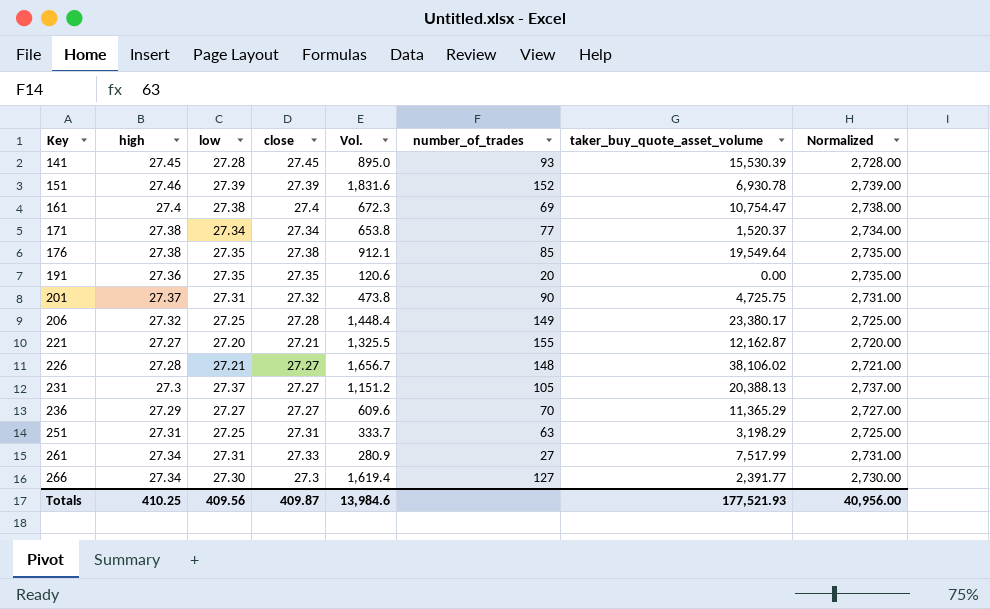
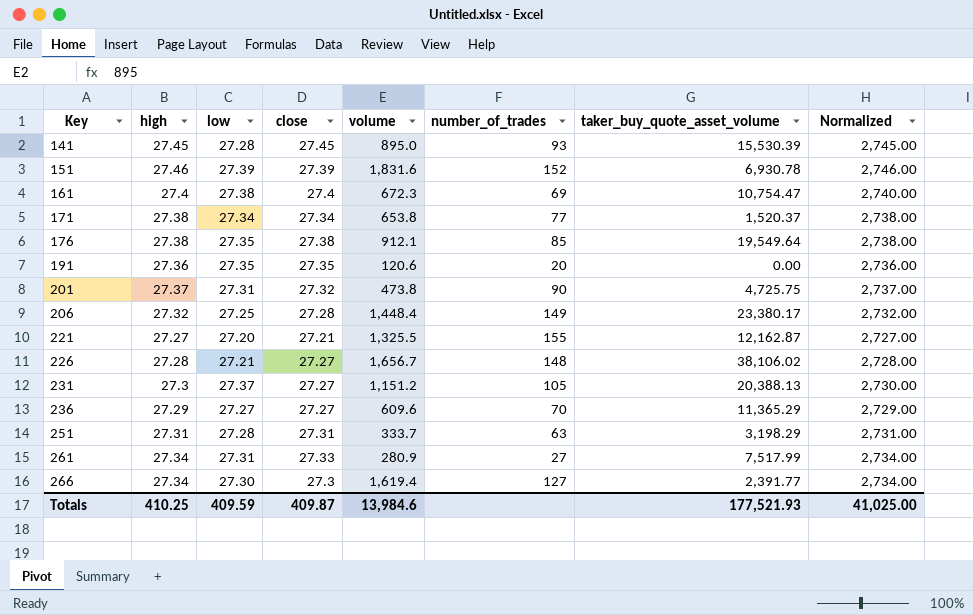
column name: Vol. -> volume
column Normalized | formula: [low] * 100 -> [high] * 100
251 | low: 27.25 -> 27.28
Totals | low: 409.56 -> 409.59
Totals | Normalized: 40,956.00 -> 41,025.00

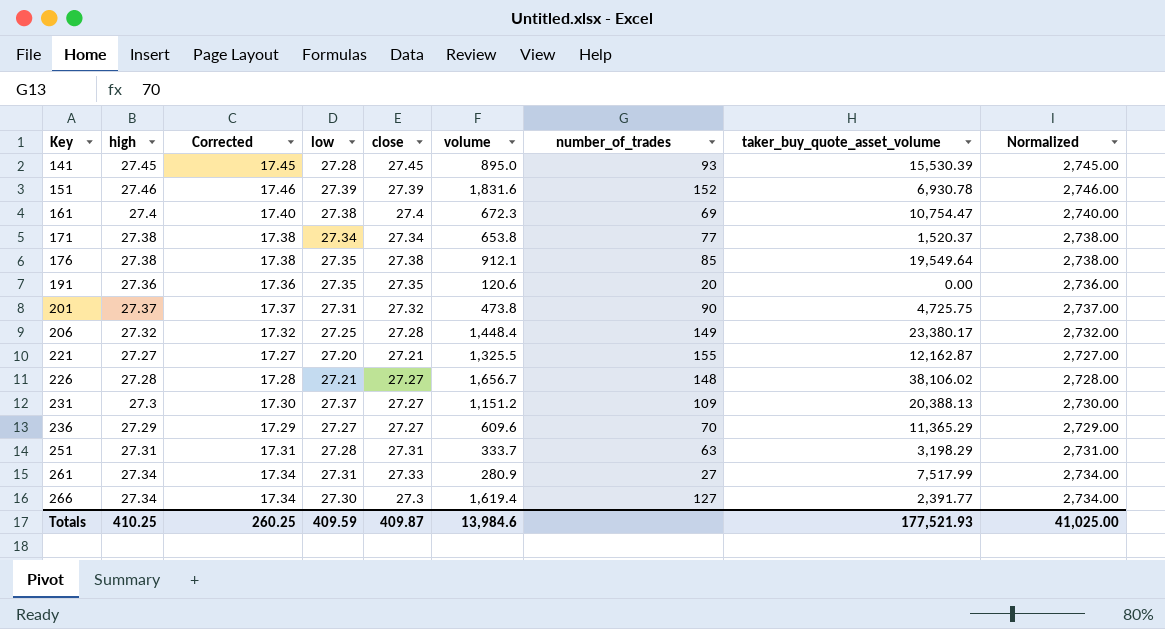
column Corrected | formula: none -> [high] - 10
231 | number_of_trades: 105 -> 109

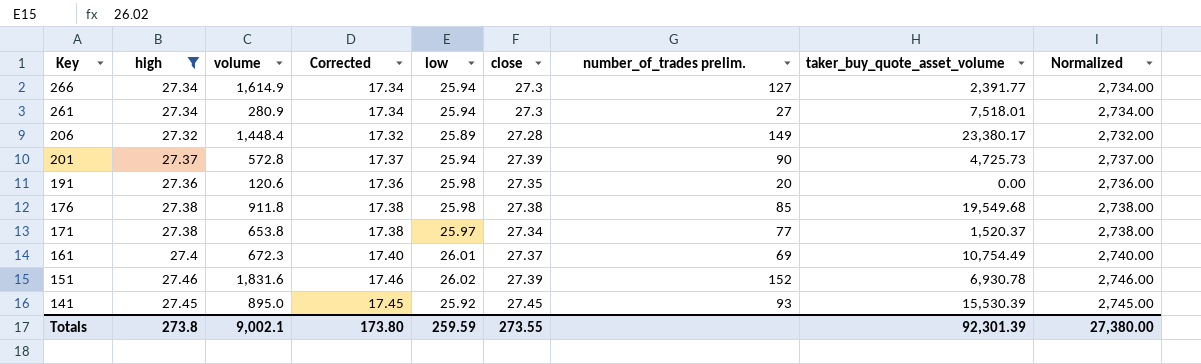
filter: none -> high >= 27.32
row order: Key ascending -> Key descending
column volume | position: 6 -> 3
column name: number_of_trades -> number_of_trades prelim.
266 | volume: 1,619.4 -> 1,614.9
266 | low: 27.30 -> 25.94
261 | low: 27.31 -> 25.94
261 | close: 27.33 -> 27.3
261 | taker_buy_quote_asset_volume: 7,517.99 -> 7,518.01
206 | low: 27.25 -> 25.89
201 | volume: 473.8 -> 572.8
201 | low: 27.31 -> 25.94
201 | close: 27.32 -> 27.39
201 | taker_buy_quote_asset_volume: 4,725.75 -> 4,725.73
191 | low: 27.35 -> 25.98
176 | volume: 912.1 -> 911.8
176 | low: 27.35 -> 25.98
176 | taker_buy_quote_asset_volume: 19,549.64 -> 19,549.68
171 | low: 27.34 -> 25.97
161 | low: 27.38 -> 26.01
161 | close: 27.4 -> 27.37
161 | taker_buy_quote_asset_volume: 10,754.47 -> 10,754.49
151 | low: 27.39 -> 26.02
141 | low: 27.28 -> 25.92
Totals | high: 410.25 -> 273.8
Totals | volume: 13,984.6 -> 9,002.1
Totals | Corrected: 260.25 -> 173.80
Totals | low: 409.59 -> 259.59
Totals | close: 409.87 -> 273.55
Totals | taker_buy_quote_asset_volume: 177,521.93 -> 92,301.39
Totals | Normalized: 41,025.00 -> 27,380.00

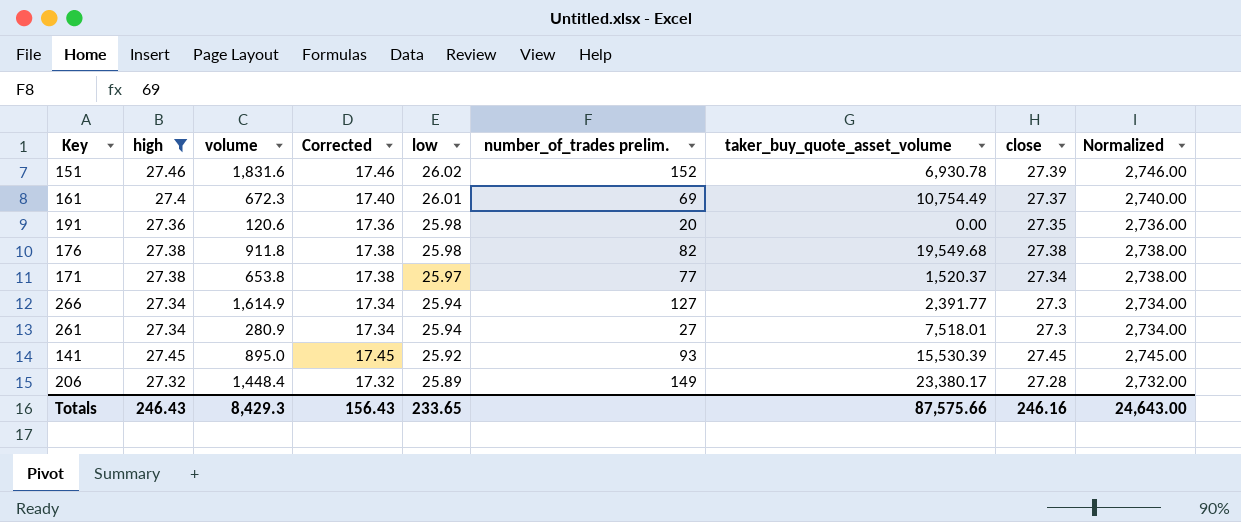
row order: Key descending -> low descending
column close | position: 6 -> 8
row 201: 27.37 | 572.8 | 17.37 | 25.94 | 27.39 | 90 | 4,725.73 | 2,737.00 -> none
176 | number_of_trades prelim.: 85 -> 82
Totals | high: 273.8 -> 246.43
Totals | volume: 9,002.1 -> 8,429.3
Totals | Corrected: 173.80 -> 156.43
Totals | low: 259.59 -> 233.65
Totals | taker_buy_quote_asset_volume: 92,301.39 -> 87,575.66
Totals | close: 273.55 -> 246.16
Totals | Normalized: 27,380.00 -> 24,643.00

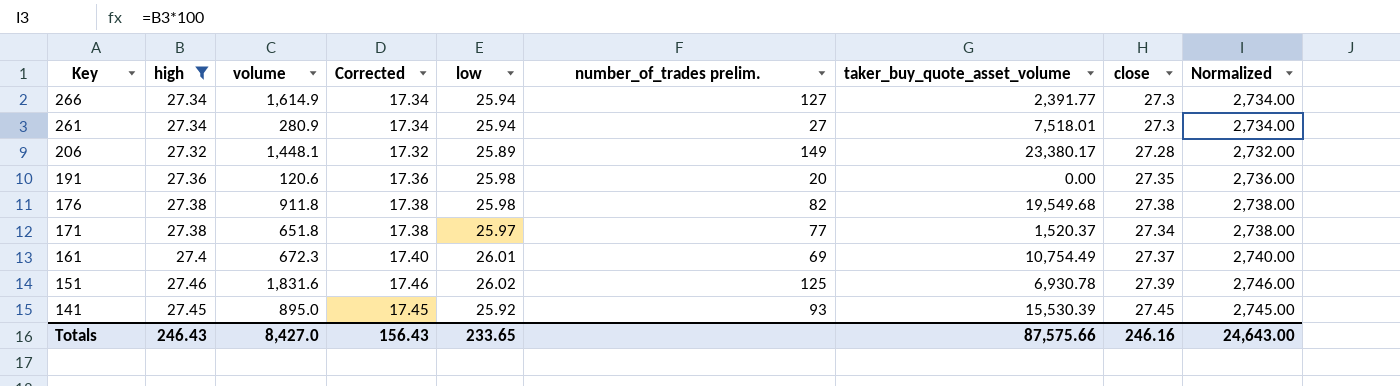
row order: low descending -> Key descending
206 | volume: 1,448.4 -> 1,448.1
171 | volume: 653.8 -> 651.8
151 | number_of_trades prelim.: 152 -> 125
Totals | volume: 8,429.3 -> 8,427.0

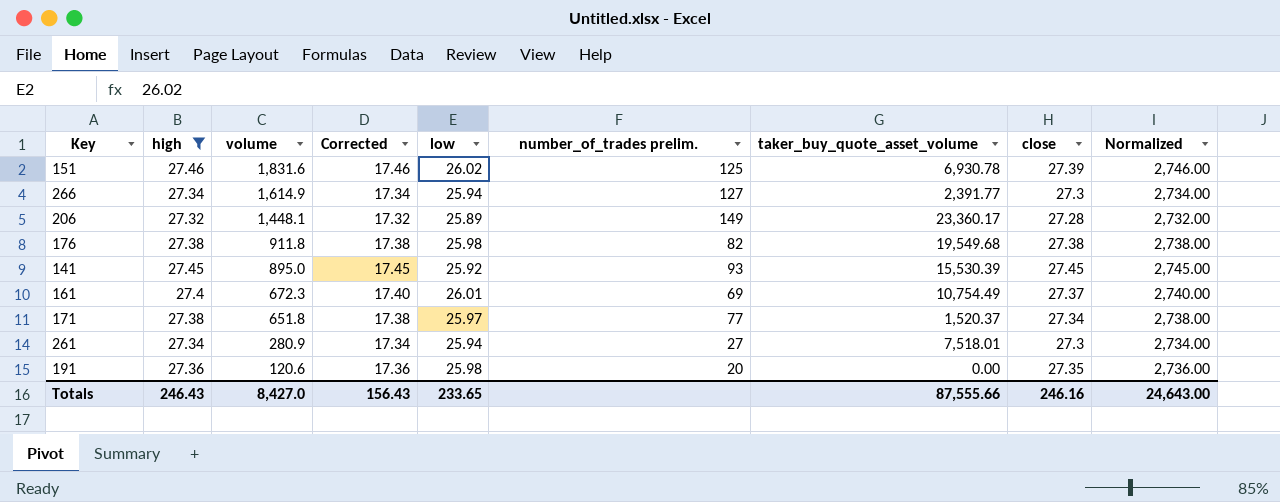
row order: Key descending -> volume descending
206 | taker_buy_quote_asset_volume: 23,380.17 -> 23,360.17
Totals | taker_buy_quote_asset_volume: 87,575.66 -> 87,555.66

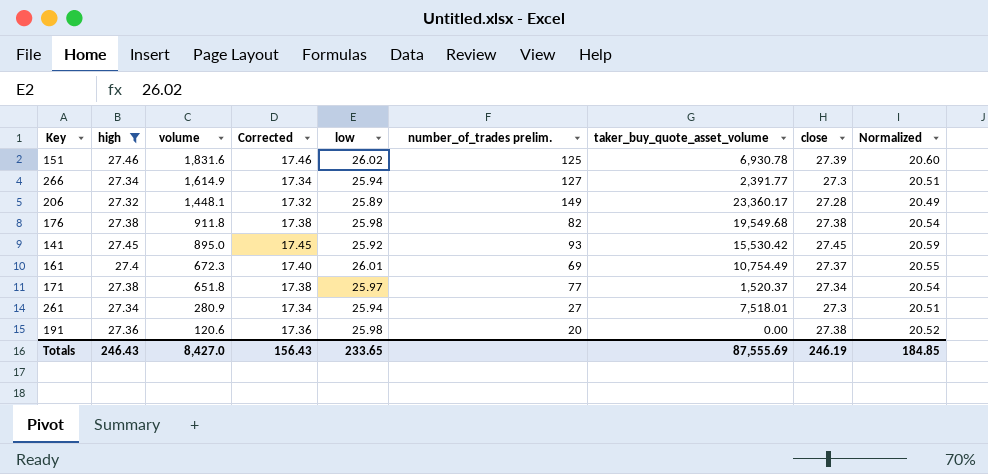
column Normalized | formula: [high] * 100 -> [high] * 0.75
141 | taker_buy_quote_asset_volume: 15,530.39 -> 15,530.42
191 | close: 27.35 -> 27.38
Totals | taker_buy_quote_asset_volume: 87,555.66 -> 87,555.69
Totals | close: 246.16 -> 246.19
Totals | Normalized: 24,643.00 -> 184.85

